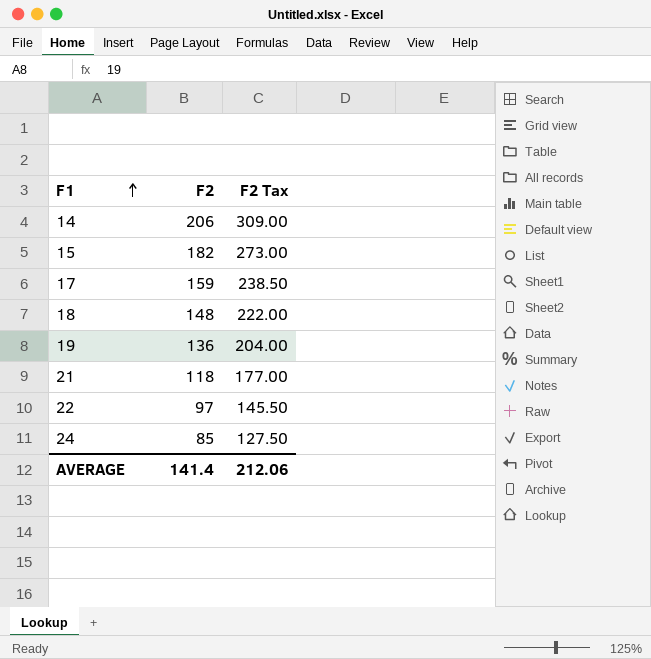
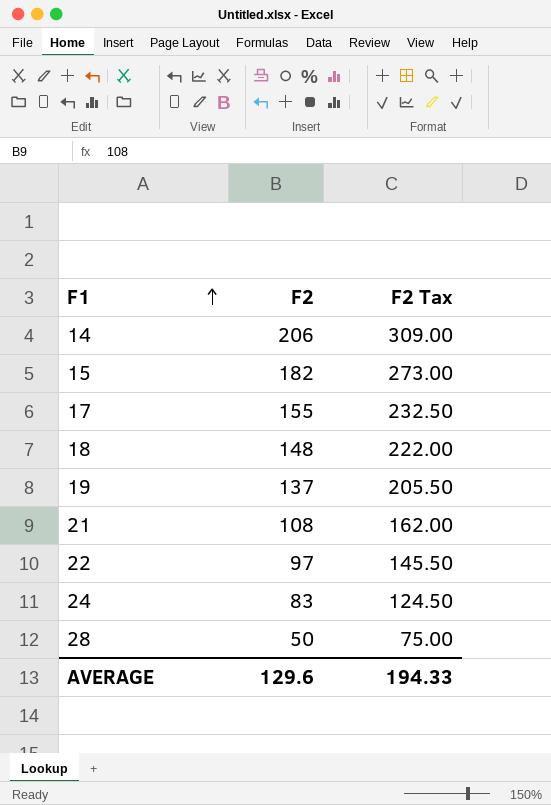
17 | F2: 159 -> 155
17 | F2 Tax: 238.50 -> 232.50
19 | F2: 136 -> 137
19 | F2 Tax: 204.00 -> 205.50
21 | F2: 118 -> 108
21 | F2 Tax: 177.00 -> 162.00
24 | F2: 85 -> 83
24 | F2 Tax: 127.50 -> 124.50
row 28: none -> 50 | 75.00
AVERAGE | F2: 141.4 -> 129.6
AVERAGE | F2 Tax: 212.06 -> 194.33

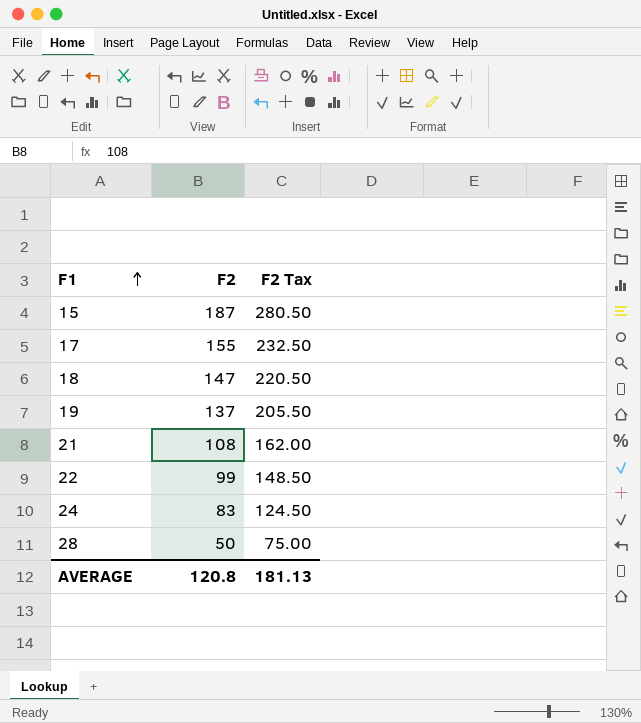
row 14: 206 | 309.00 -> none
15 | F2: 182 -> 187
15 | F2 Tax: 273.00 -> 280.50
18 | F2: 148 -> 147
18 | F2 Tax: 222.00 -> 220.50
22 | F2: 97 -> 99
22 | F2 Tax: 145.50 -> 148.50
AVERAGE | F2: 129.6 -> 120.8
AVERAGE | F2 Tax: 194.33 -> 181.13

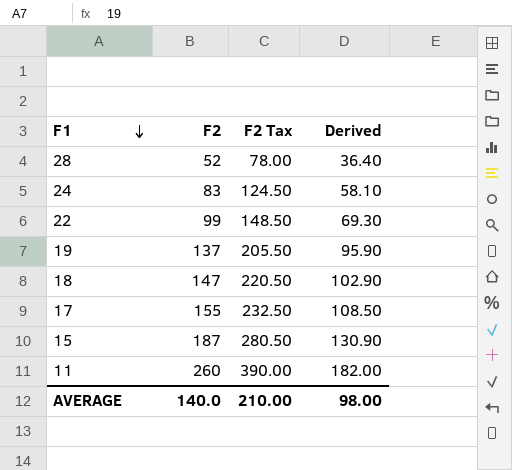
row order: F1 ascending -> F1 descending
column Derived | formula: none -> [F2] * 0.7
row 21: 108 | 162.00 -> none
28 | F2: 50 -> 52
28 | F2 Tax: 75.00 -> 78.00
row 11: none -> 260 | 390.00 | 182.00
AVERAGE | F2: 120.8 -> 140.0
AVERAGE | F2 Tax: 181.13 -> 210.00

